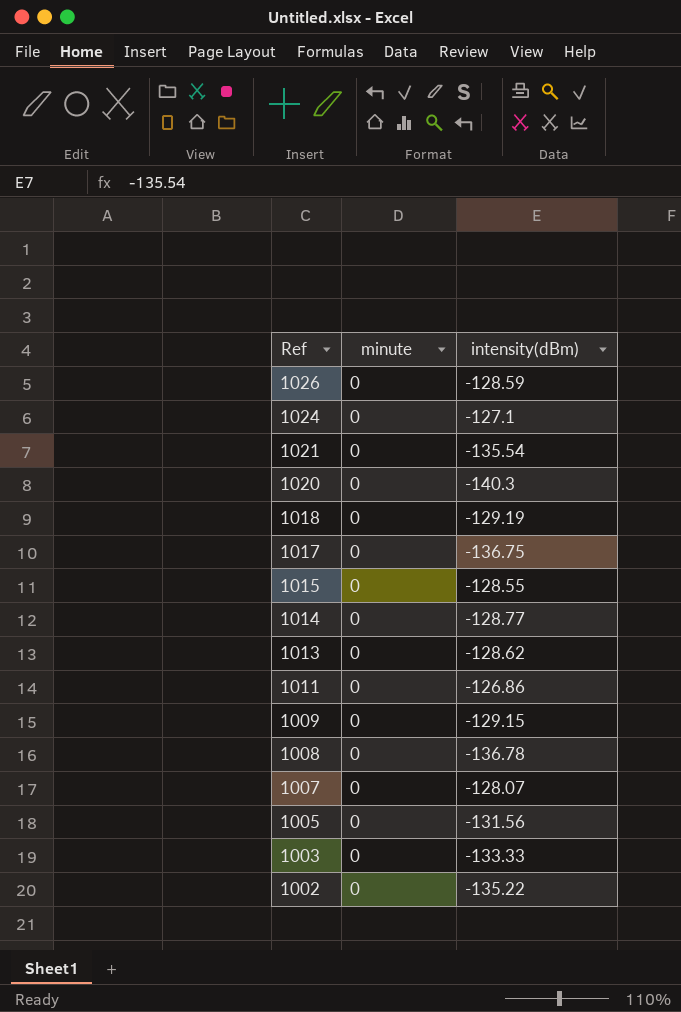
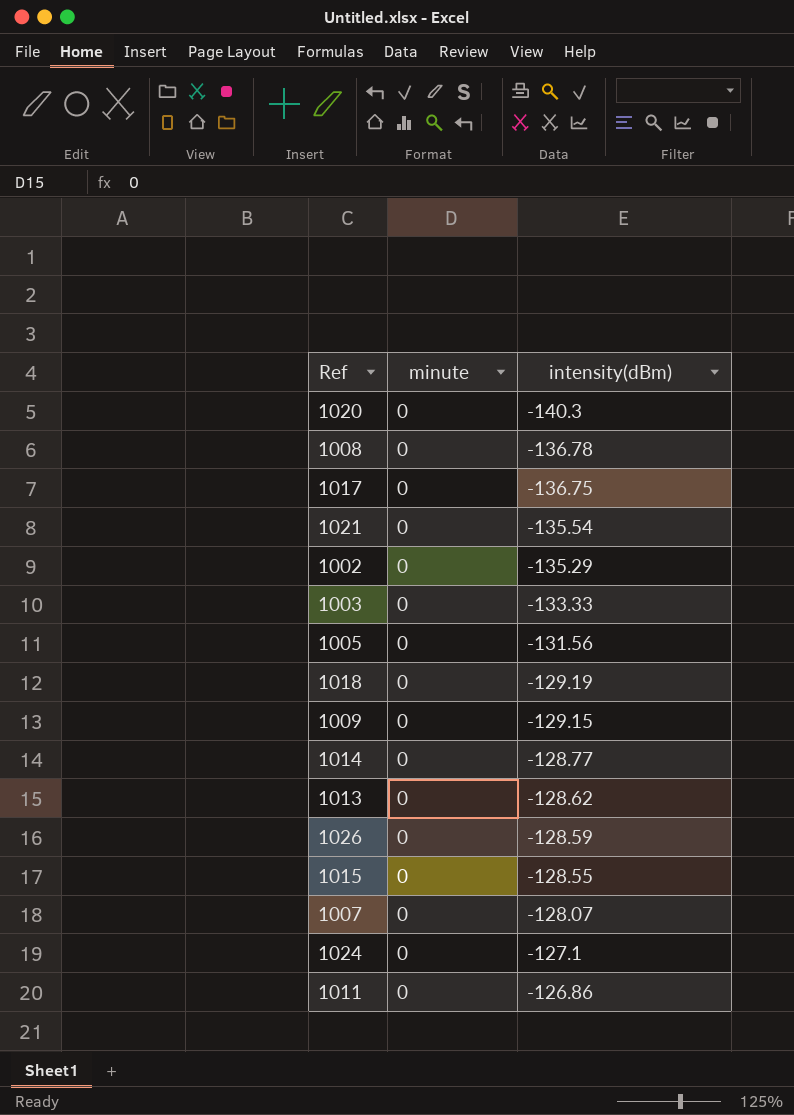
row order: Ref descending -> intensity(dBm) ascending
1002 | intensity(dBm): -135.22 -> -135.29

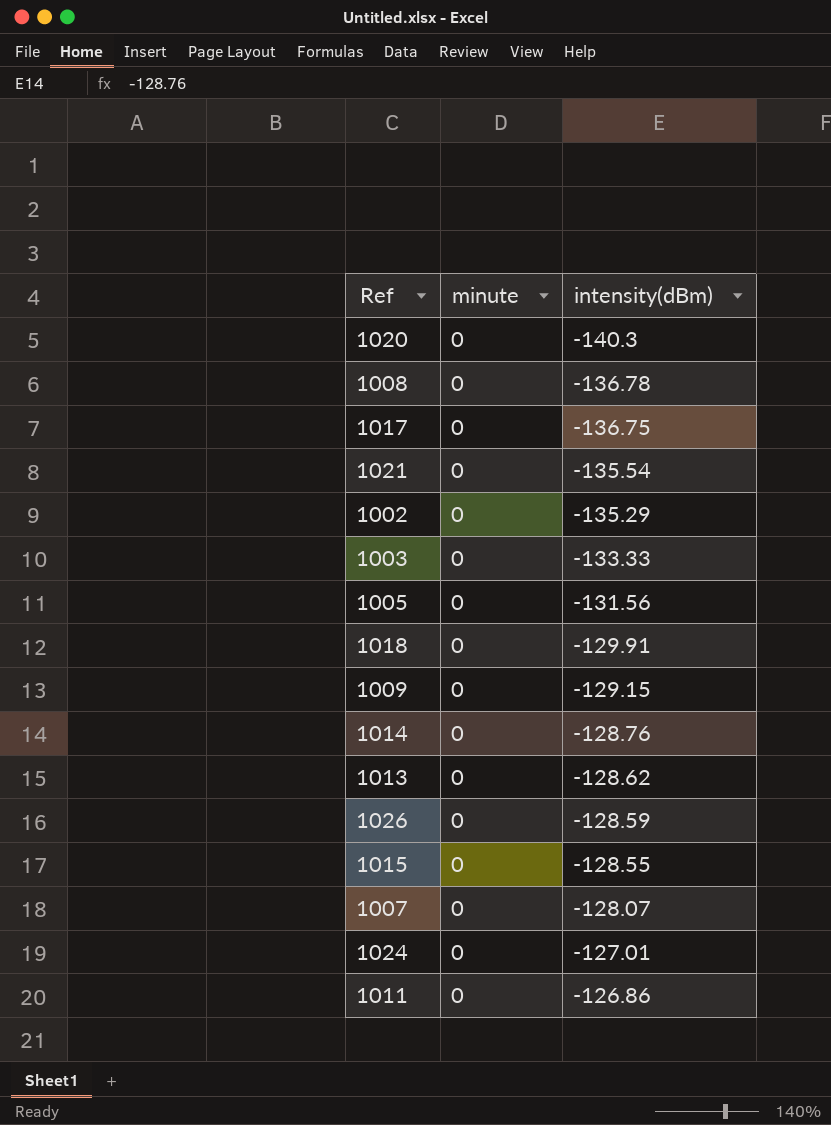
1018 | intensity(dBm): -129.19 -> -129.91
1014 | intensity(dBm): -128.77 -> -128.76
1024 | intensity(dBm): -127.1 -> -127.01

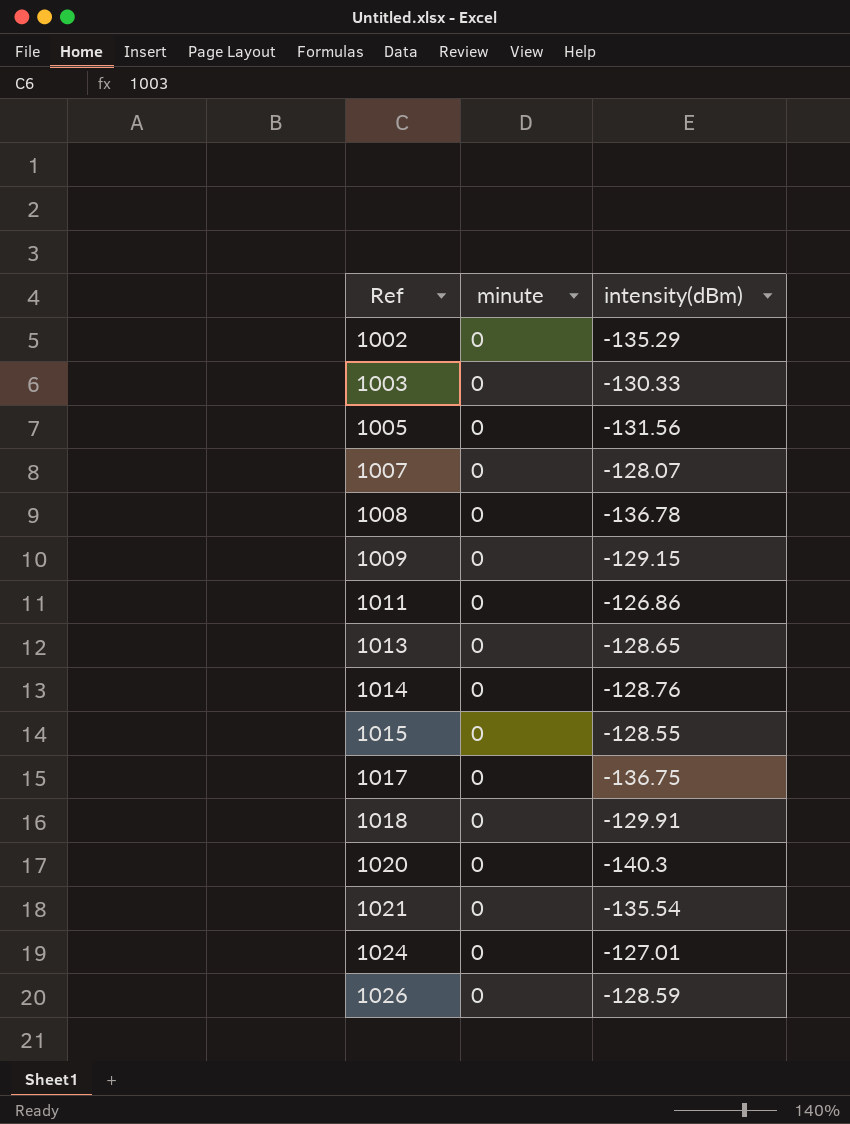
row order: intensity(dBm) ascending -> Ref ascending
1003 | intensity(dBm): -133.33 -> -130.33
1013 | intensity(dBm): -128.62 -> -128.65

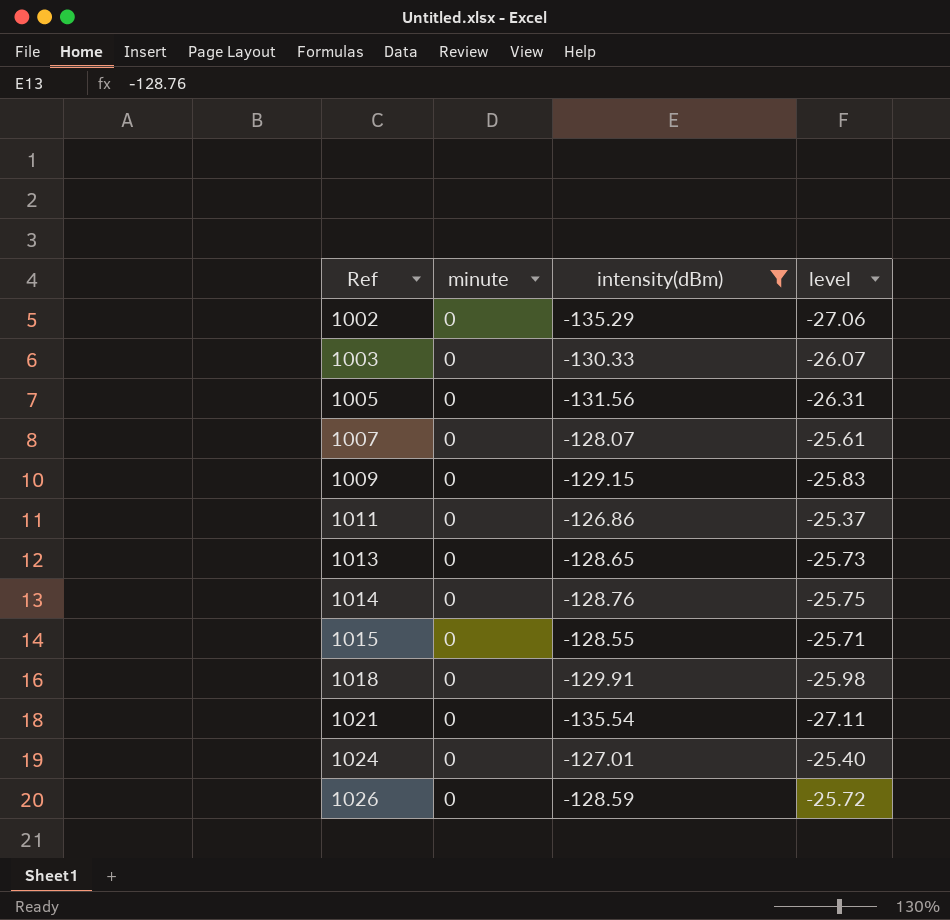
filter: none -> intensity(dBm) >= -135.54
column level | formula: none -> [intensity(dBm)] * 0.2

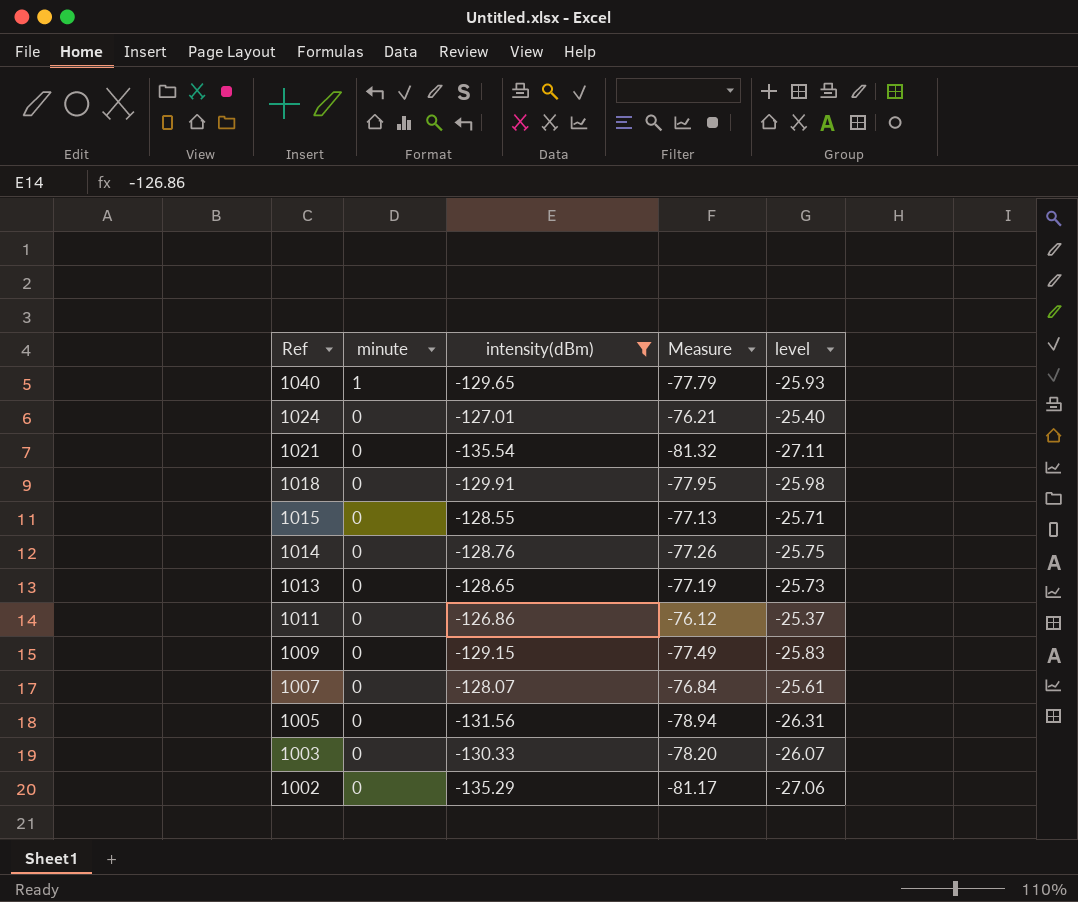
row order: Ref ascending -> Ref descending
column Measure | formula: none -> [intensity(dBm)] * 0.6
row 1026: 0 | -128.59 | -25.72 -> none
row 1040: none -> 1 | -129.65 | -77.79 | -25.93

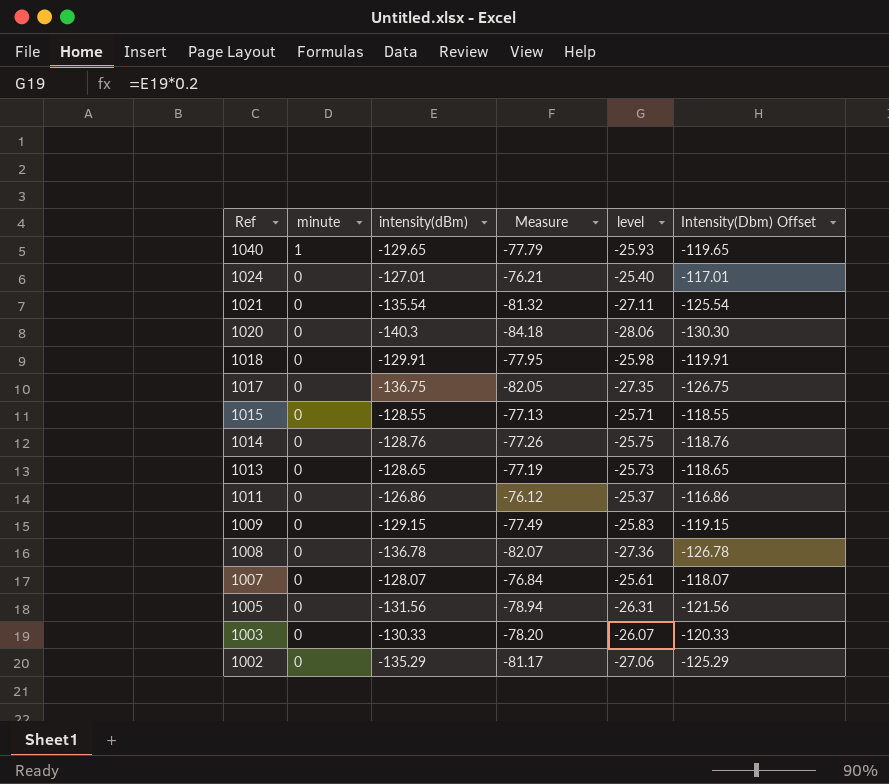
filter: intensity(dBm) >= -135.54 -> none
column Intensity(Dbm) Offset | formula: none -> [intensity(dBm)] + 10

